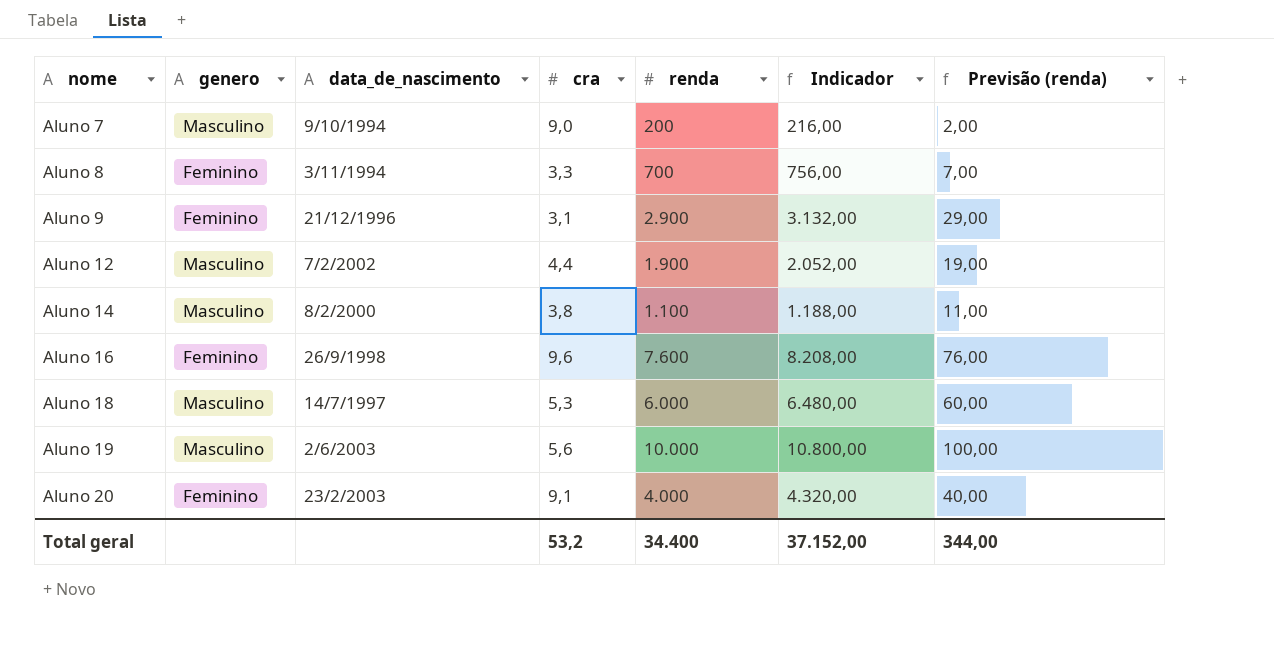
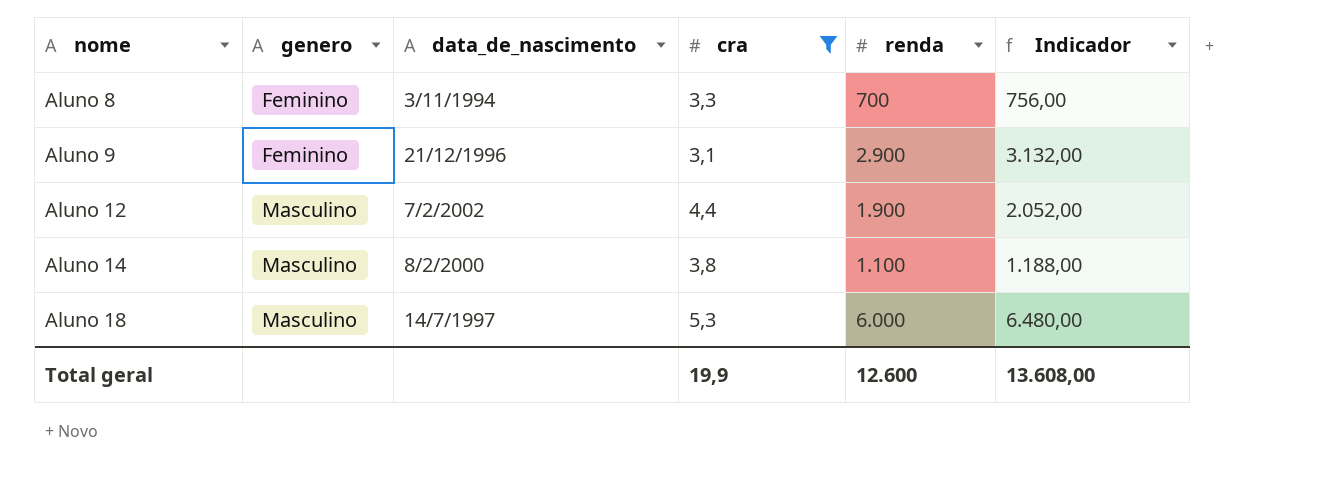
filter: none -> cra <= 5,3
column Previsão (renda) | formula: [renda] * 0,01 -> none
Total geral | cra: 53,2 -> 19,9
Total geral | renda: 34.400 -> 12.600
Total geral | Indicador: 37.152,00 -> 13.608,00

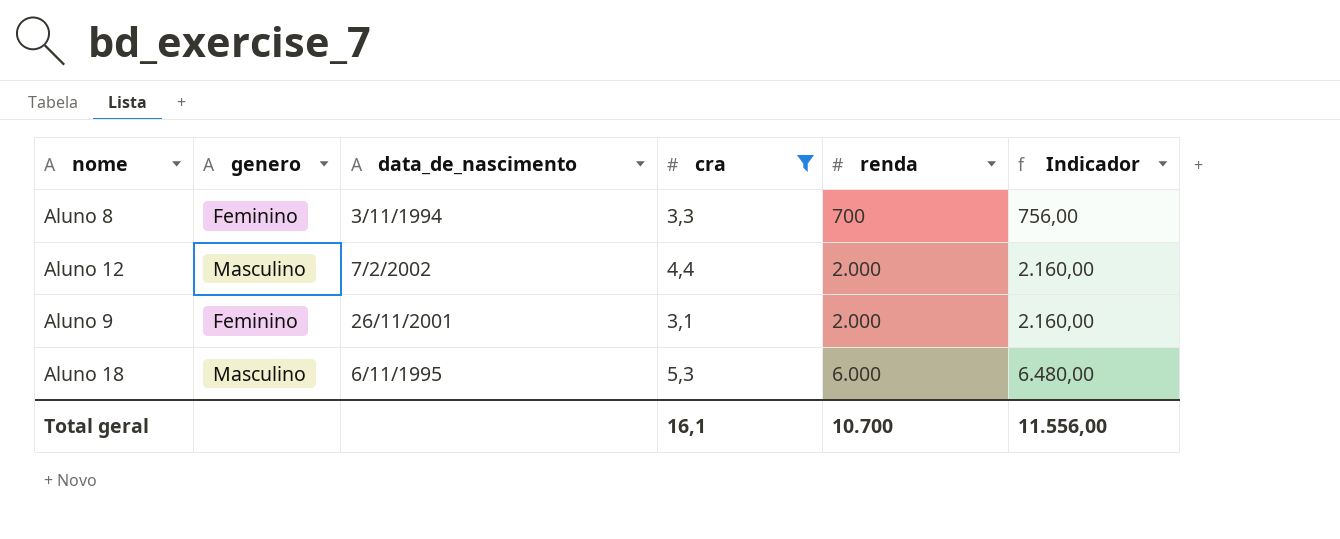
row order: nome ascending -> renda ascending
row Aluno 14: Masculino | 8/2/2000 | 3,8 | 1.100 | 1.188,00 -> none
Aluno 12 | renda: 1.900 -> 2.000
Aluno 12 | Indicador: 2.052,00 -> 2.160,00
Aluno 9 | data_de_nascimento: 21/12/1996 -> 26/11/2001
Aluno 9 | renda: 2.900 -> 2.000
Aluno 9 | Indicador: 3.132,00 -> 2.160,00
Aluno 18 | data_de_nascimento: 14/7/1997 -> 6/11/1995
Total geral | cra: 19,9 -> 16,1
Total geral | renda: 12.600 -> 10.700
Total geral | Indicador: 13.608,00 -> 11.556,00

